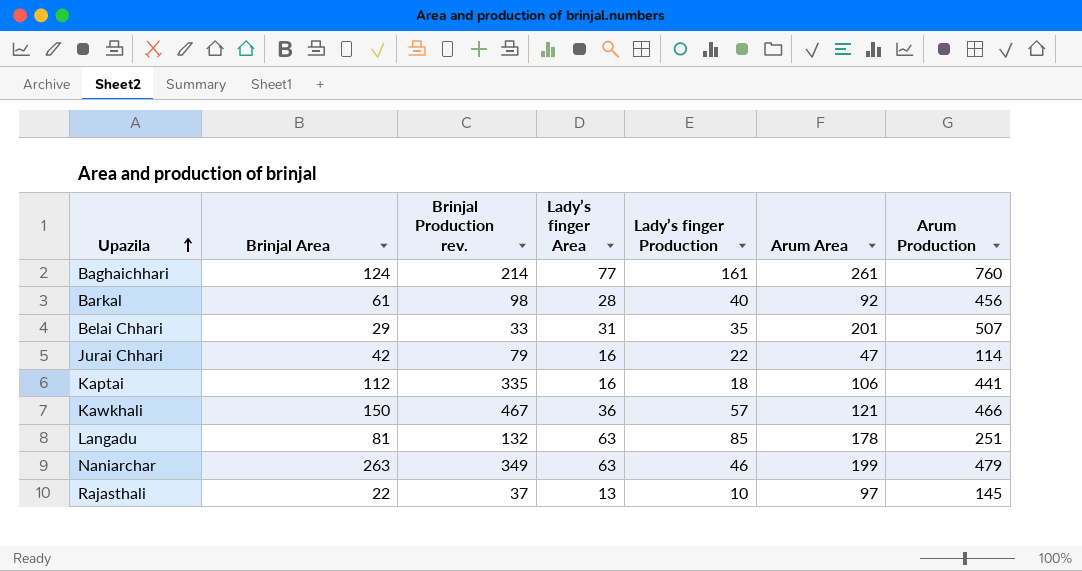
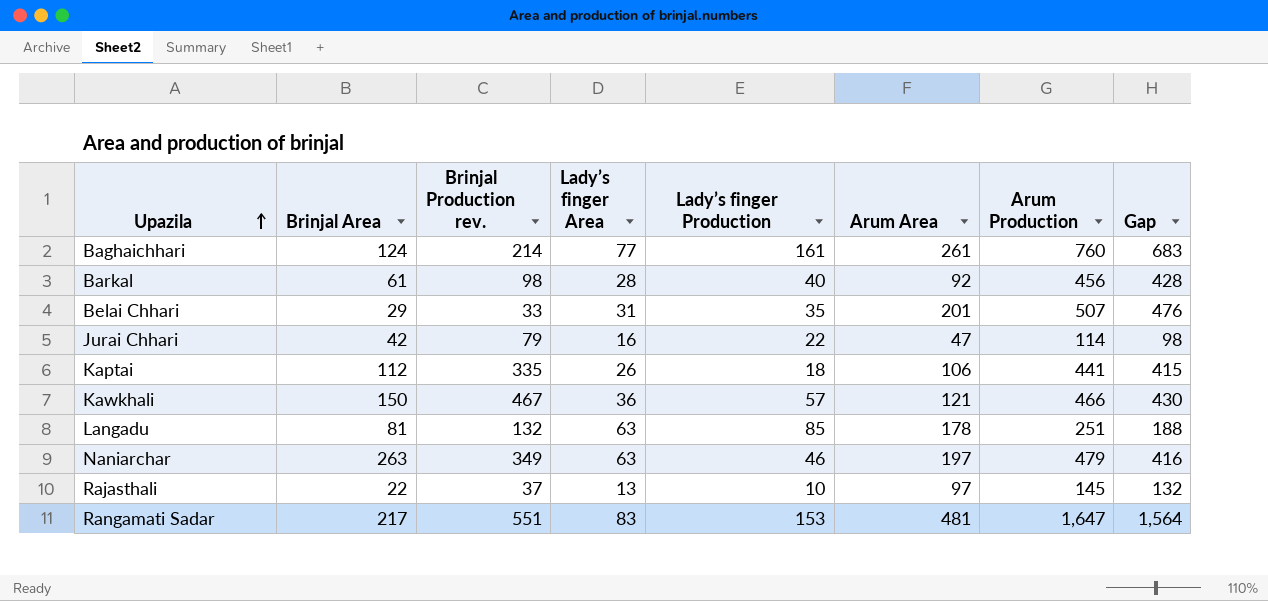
column Gap | formula: none -> [Arum Production] - [Lady’s finger Area]
Kaptai | Lady’s finger Area: 16 -> 26
Naniarchar | Arum Area: 199 -> 197
row Rangamati Sadar: none -> 217 | 551 | 83 | 153 | 481 | 1,647 | 1,564

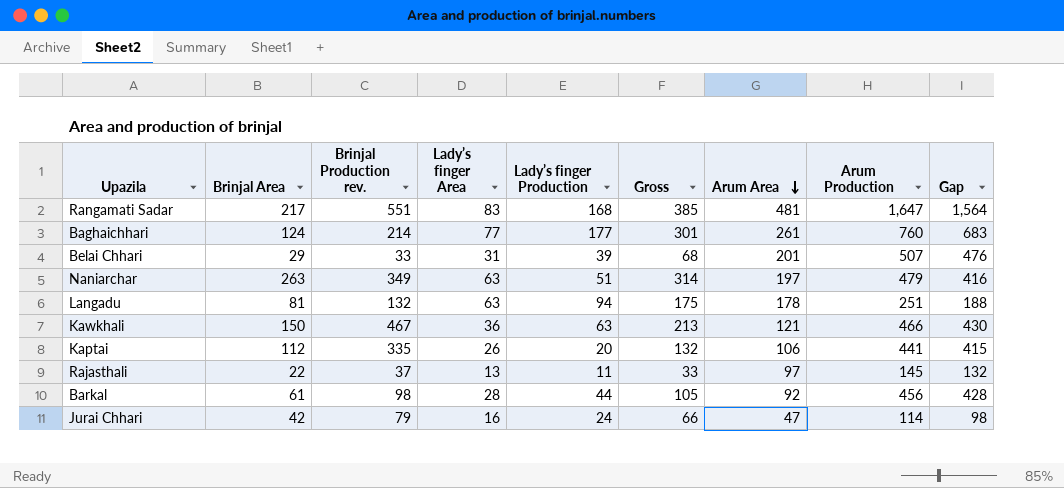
row order: Upazila ascending -> Arum Area descending
column Gross | formula: none -> [Brinjal Area] + [Lady’s finger Production]
Rangamati Sadar | Lady’s finger Production: 153 -> 168
Baghaichhari | Lady’s finger Production: 161 -> 177
Belai Chhari | Lady’s finger Production: 35 -> 39
Naniarchar | Lady’s finger Production: 46 -> 51
Langadu | Lady’s finger Production: 85 -> 94
Kawkhali | Lady’s finger Production: 57 -> 63
Kaptai | Lady’s finger Production: 18 -> 20
Rajasthali | Lady’s finger Production: 10 -> 11
Barkal | Lady’s finger Production: 40 -> 44
Jurai Chhari | Lady’s finger Production: 22 -> 24

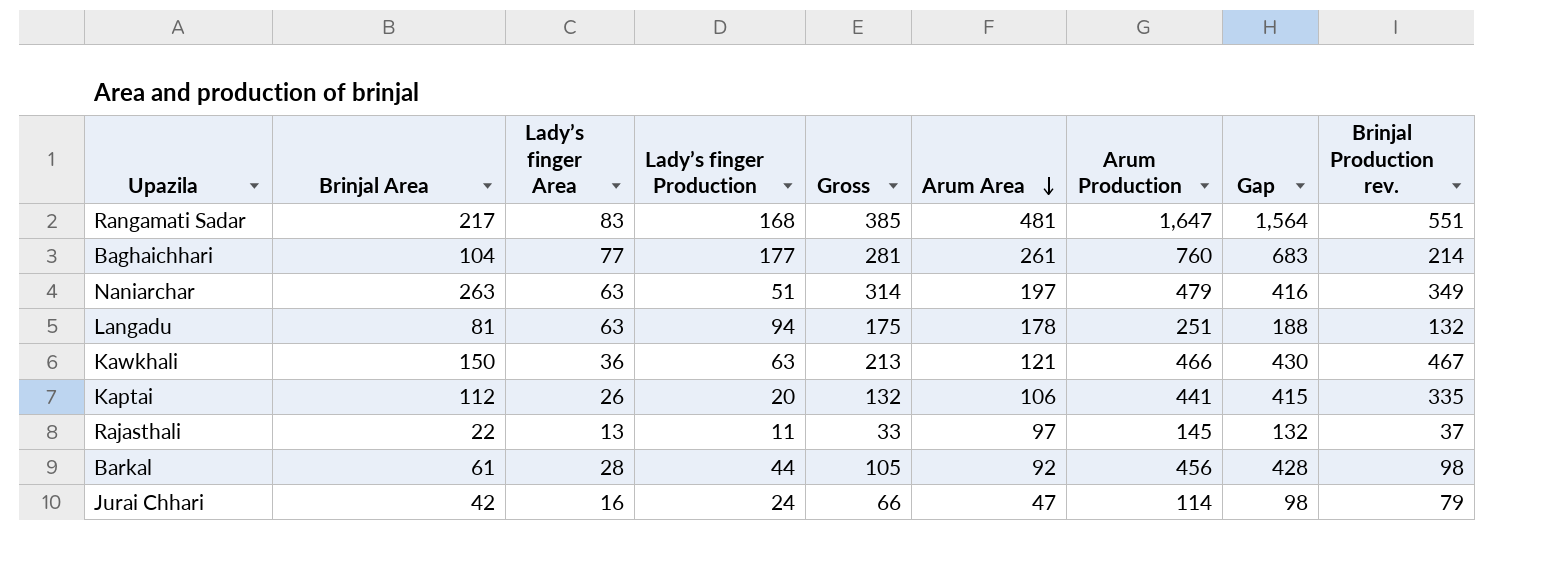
column Brinjal Production rev. | position: 3 -> 9
row Belai Chhari: 29 | 33 | 31 | 39 | 68 | 201 | 507 | 476 -> none
Baghaichhari | Brinjal Area: 124 -> 104
Baghaichhari | Gross: 301 -> 281

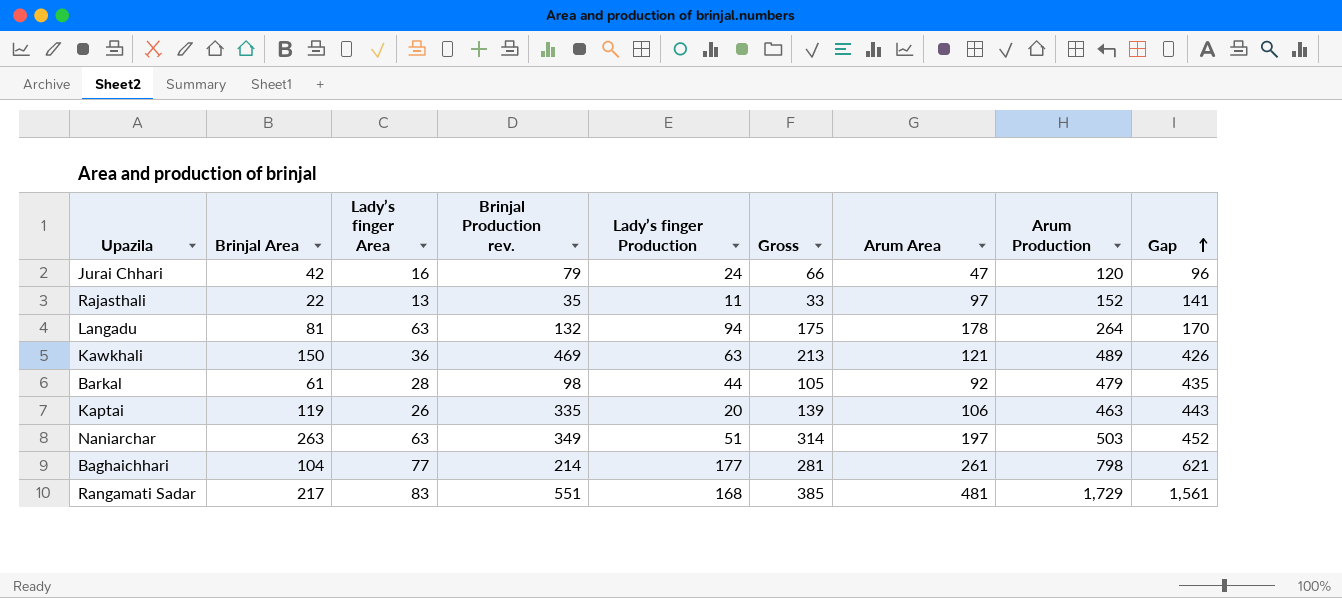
row order: Arum Area descending -> Gap ascending
column Brinjal Production rev. | position: 9 -> 4
column Gap | formula: [Arum Production] - [Lady’s finger Area] -> [Arum Production] - [Lady’s finger Production]
Jurai Chhari | Arum Production: 114 -> 120
Rajasthali | Brinjal Production rev.: 37 -> 35
Rajasthali | Arum Production: 145 -> 152
Langadu | Arum Production: 251 -> 264
Kawkhali | Brinjal Production rev.: 467 -> 469
Kawkhali | Arum Production: 466 -> 489
Barkal | Arum Production: 456 -> 479
Kaptai | Brinjal Area: 112 -> 119
Kaptai | Gross: 132 -> 139
Kaptai | Arum Production: 441 -> 463
Naniarchar | Arum Production: 479 -> 503
Baghaichhari | Arum Production: 760 -> 798
Rangamati Sadar | Arum Production: 1,647 -> 1,729

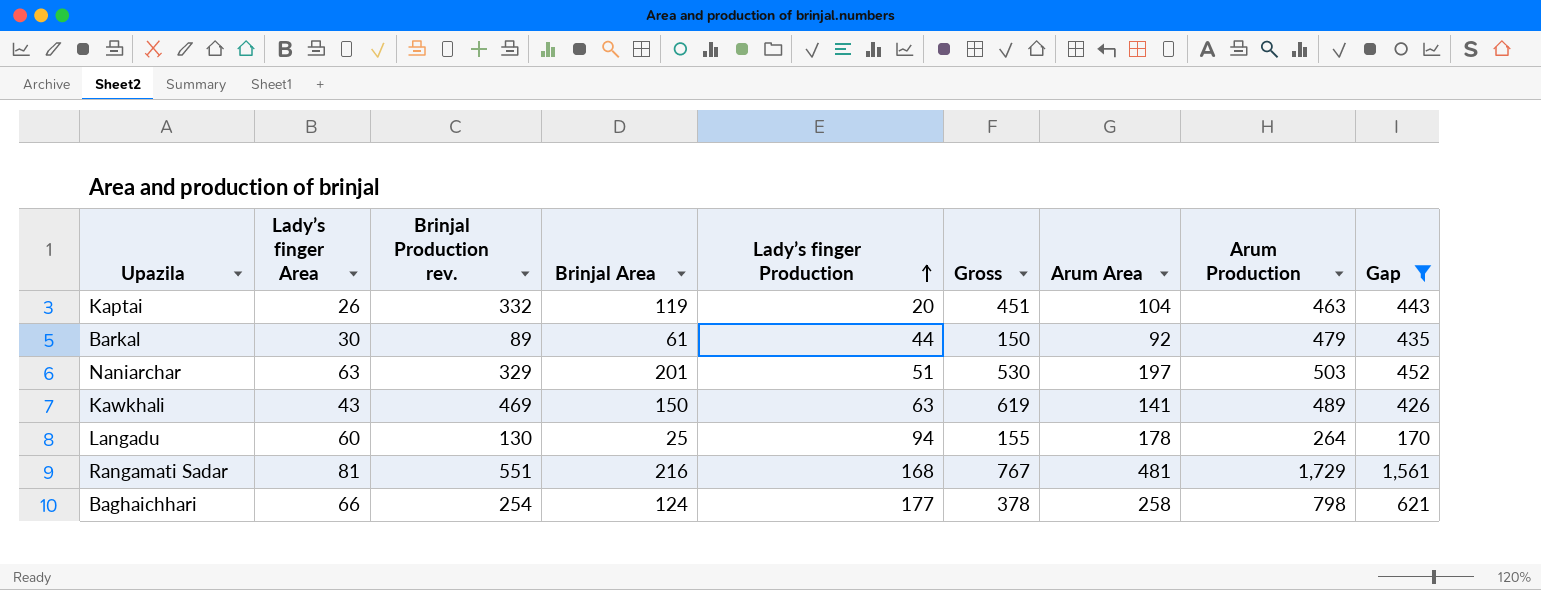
filter: none -> Gap >= 170
row order: Gap ascending -> Lady’s finger Production ascending
column Brinjal Area | position: 2 -> 4
column Gross | formula: [Brinjal Area] + [Lady’s finger Production] -> [Brinjal Production rev.] + [Brinjal Area]
Kaptai | Brinjal Production rev.: 335 -> 332
Kaptai | Arum Area: 106 -> 104
Barkal | Lady’s finger Area: 28 -> 30
Barkal | Brinjal Production rev.: 98 -> 89
Naniarchar | Brinjal Production rev.: 349 -> 329
Naniarchar | Brinjal Area: 263 -> 201
Kawkhali | Lady’s finger Area: 36 -> 43
Kawkhali | Arum Area: 121 -> 141
Langadu | Lady’s finger Area: 63 -> 60
Langadu | Brinjal Production rev.: 132 -> 130
Langadu | Brinjal Area: 81 -> 25
Rangamati Sadar | Lady’s finger Area: 83 -> 81
Rangamati Sadar | Brinjal Area: 217 -> 216
Baghaichhari | Lady’s finger Area: 77 -> 66
Baghaichhari | Brinjal Production rev.: 214 -> 254
Baghaichhari | Brinjal Area: 104 -> 124
Baghaichhari | Arum Area: 261 -> 258

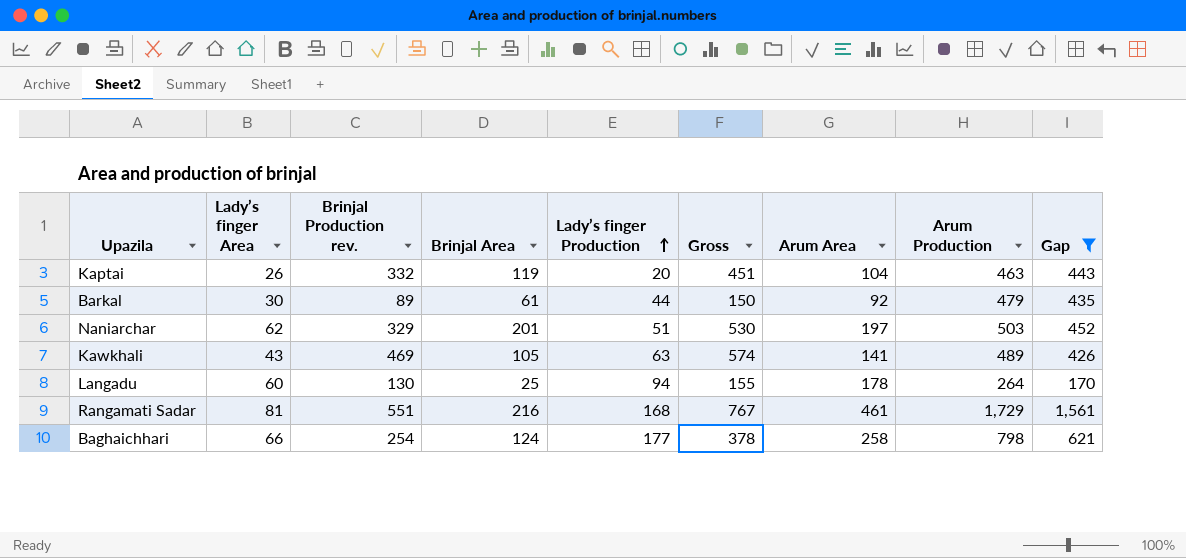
Naniarchar | Lady’s finger Area: 63 -> 62
Kawkhali | Brinjal Area: 150 -> 105
Kawkhali | Gross: 619 -> 574
Rangamati Sadar | Arum Area: 481 -> 461

